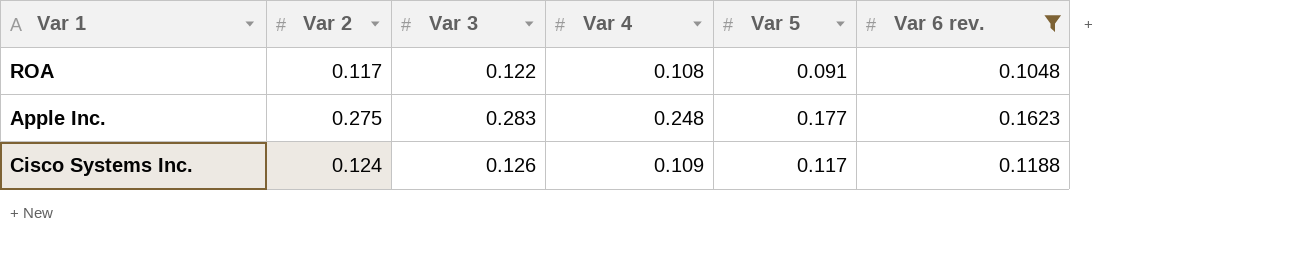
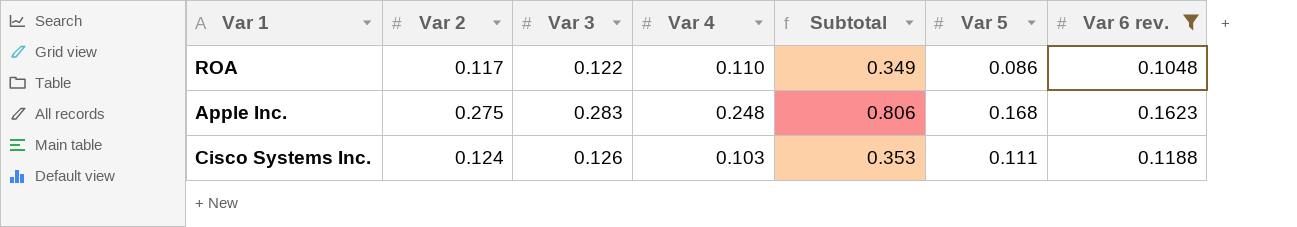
column Subtotal | formula: none -> [Var 2] + [Var 3] + [Var 4]
ROA | Var 4: 0.108 -> 0.110
ROA | Var 5: 0.091 -> 0.086
Apple Inc. | Var 5: 0.177 -> 0.168
Cisco Systems Inc. | Var 4: 0.109 -> 0.103
Cisco Systems Inc. | Var 5: 0.117 -> 0.111

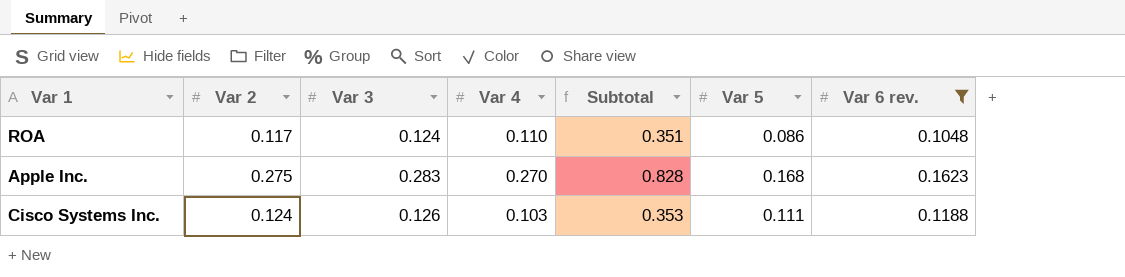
ROA | Var 3: 0.122 -> 0.124
ROA | Subtotal: 0.349 -> 0.351
Apple Inc. | Var 4: 0.248 -> 0.270
Apple Inc. | Subtotal: 0.806 -> 0.828

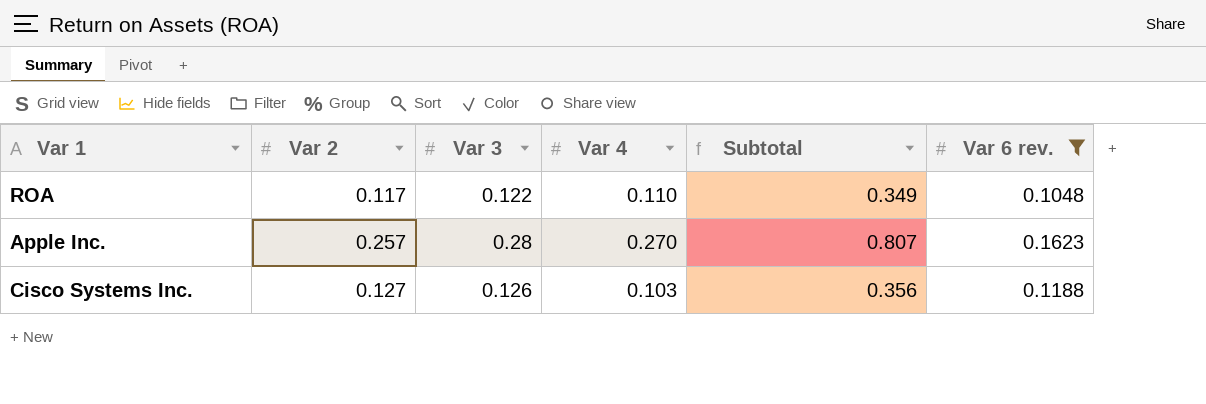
column Var 5 | position: 6 -> none
ROA | Var 3: 0.124 -> 0.122
ROA | Subtotal: 0.351 -> 0.349
Apple Inc. | Var 2: 0.275 -> 0.257
Apple Inc. | Var 3: 0.283 -> 0.28
Apple Inc. | Subtotal: 0.828 -> 0.807
Cisco Systems Inc. | Var 2: 0.124 -> 0.127
Cisco Systems Inc. | Subtotal: 0.353 -> 0.356

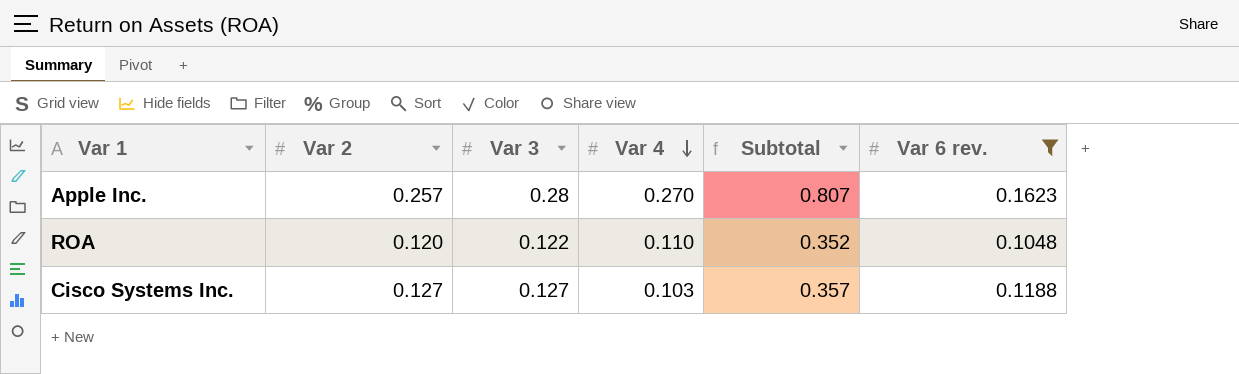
row order: none -> Var 4 descending
ROA | Var 2: 0.117 -> 0.120
ROA | Subtotal: 0.349 -> 0.352
Cisco Systems Inc. | Var 3: 0.126 -> 0.127
Cisco Systems Inc. | Subtotal: 0.356 -> 0.357

